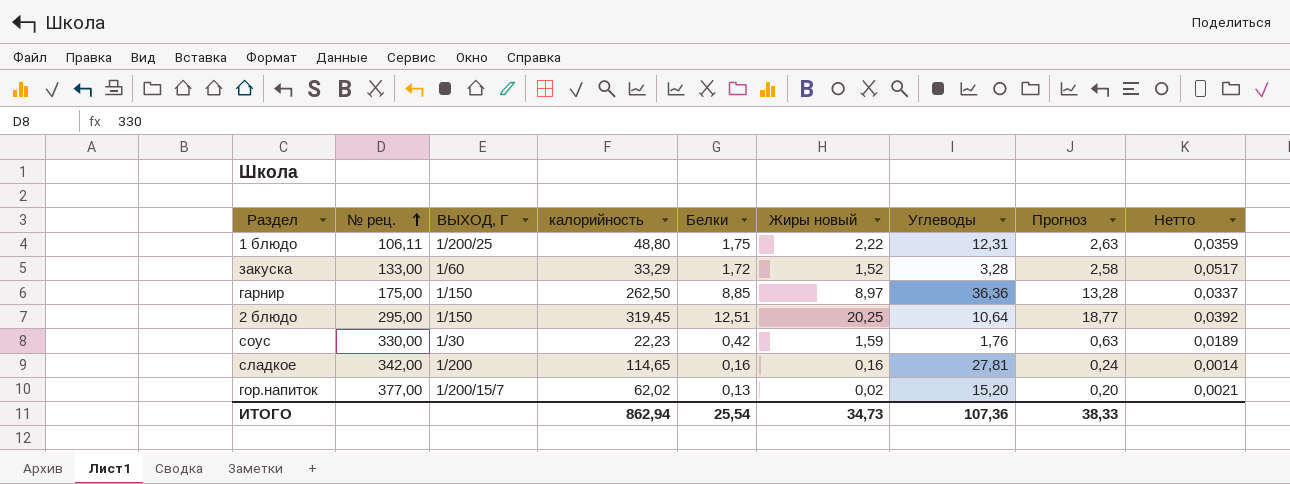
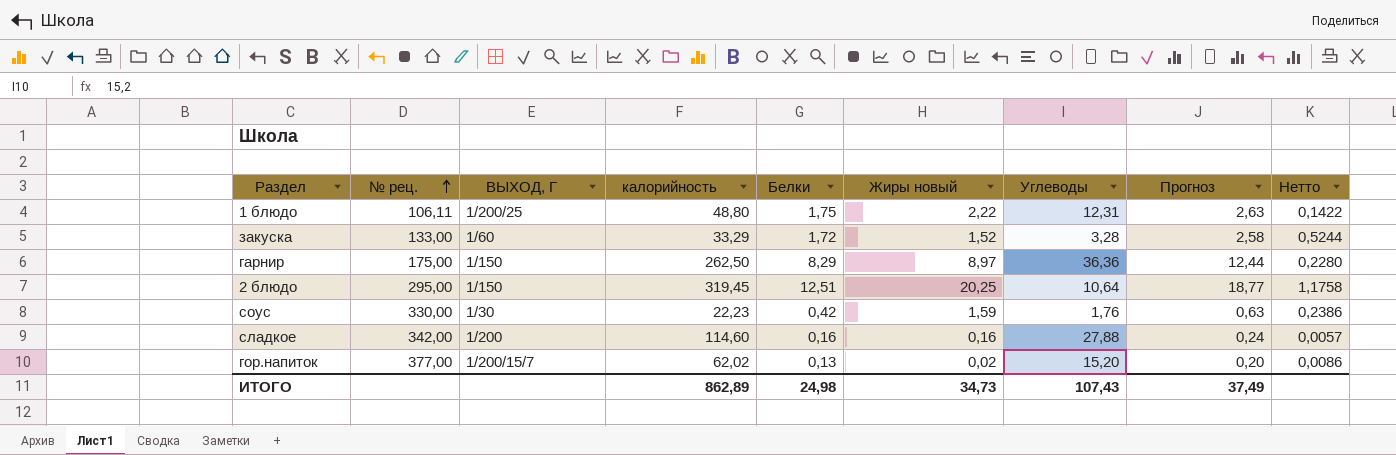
column Нетто | formula: [Белки] / [калорийность] -> [Белки] / [Углеводы]
гарнир | Белки: 8,85 -> 8,29
гарнир | Прогноз: 13,28 -> 12,44
сладкое | калорийность: 114,65 -> 114,60
сладкое | Углеводы: 27,81 -> 27,88
ИТОГО | калорийность: 862,94 -> 862,89
ИТОГО | Белки: 25,54 -> 24,98
ИТОГО | Углеводы: 107,36 -> 107,43
ИТОГО | Прогноз: 38,33 -> 37,49

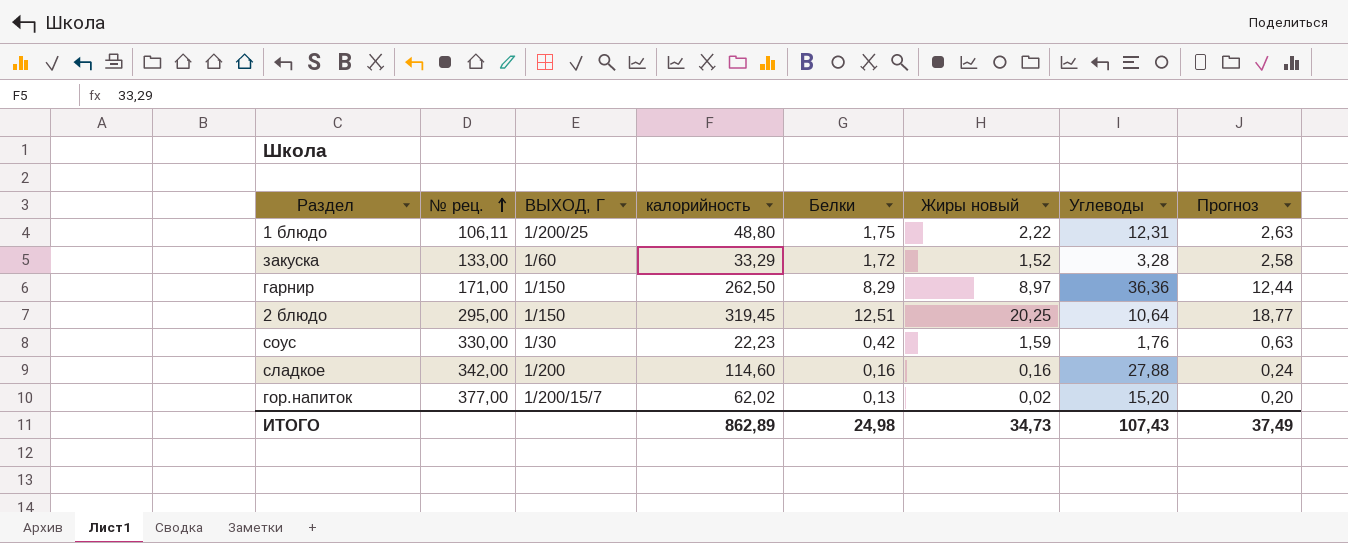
column Нетто | formula: [Белки] / [Углеводы] -> none
гарнир | № рец.: 175,00 -> 171,00

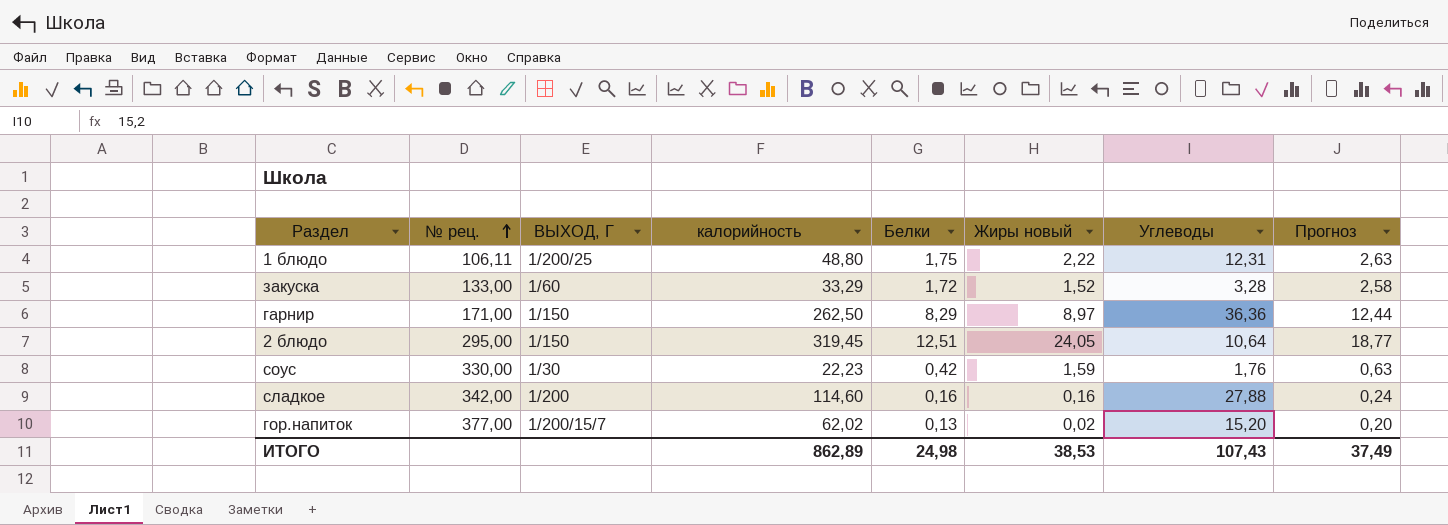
2 блюдо | Жиры новый: 20,25 -> 24,05
ИТОГО | Жиры новый: 34,73 -> 38,53

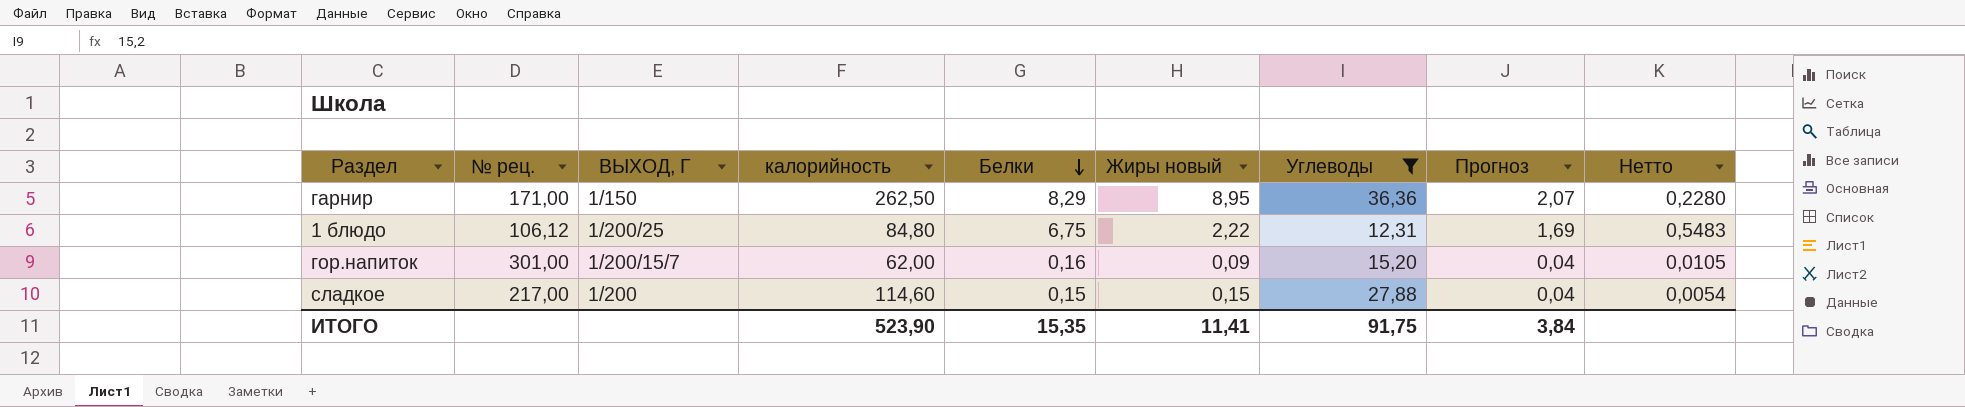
filter: none -> Углеводы >= 12,31
row order: № рец. ascending -> Белки descending
column Прогноз | formula: [Белки] * 1,5 -> [Белки] * 0,25
column Нетто | formula: none -> [Белки] / [Углеводы]
гарнир | Жиры новый: 8,97 -> 8,95
1 блюдо | № рец.: 106,11 -> 106,12
1 блюдо | калорийность: 48,80 -> 84,80
1 блюдо | Белки: 1,75 -> 6,75
гор.напиток | № рец.: 377,00 -> 301,00
гор.напиток | калорийность: 62,02 -> 62,00
гор.напиток | Белки: 0,13 -> 0,16
гор.напиток | Жиры новый: 0,02 -> 0,09
сладкое | № рец.: 342,00 -> 217,00
сладкое | Белки: 0,16 -> 0,15
сладкое | Жиры новый: 0,16 -> 0,15
ИТОГО | калорийность: 862,89 -> 523,90
ИТОГО | Белки: 24,98 -> 15,35
ИТОГО | Жиры новый: 38,53 -> 11,41
ИТОГО | Углеводы: 107,43 -> 91,75
ИТОГО | Прогноз: 37,49 -> 3,84

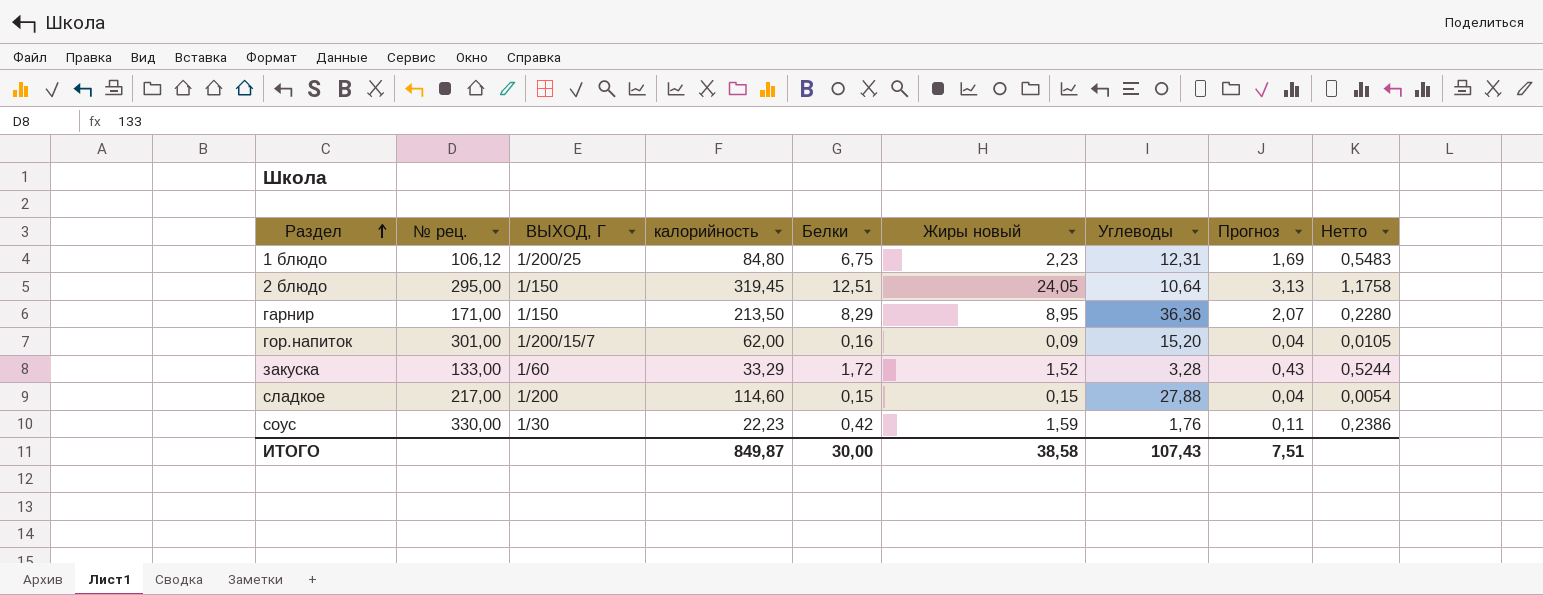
filter: Углеводы >= 12,31 -> none
row order: Белки descending -> Раздел ascending
1 блюдо | Жиры новый: 2,22 -> 2,23
гарнир | калорийность: 262,50 -> 213,50
ИТОГО | калорийность: 523,90 -> 849,87
ИТОГО | Белки: 15,35 -> 30,00
ИТОГО | Жиры новый: 11,41 -> 38,58
ИТОГО | Углеводы: 91,75 -> 107,43
ИТОГО | Прогноз: 3,84 -> 7,51

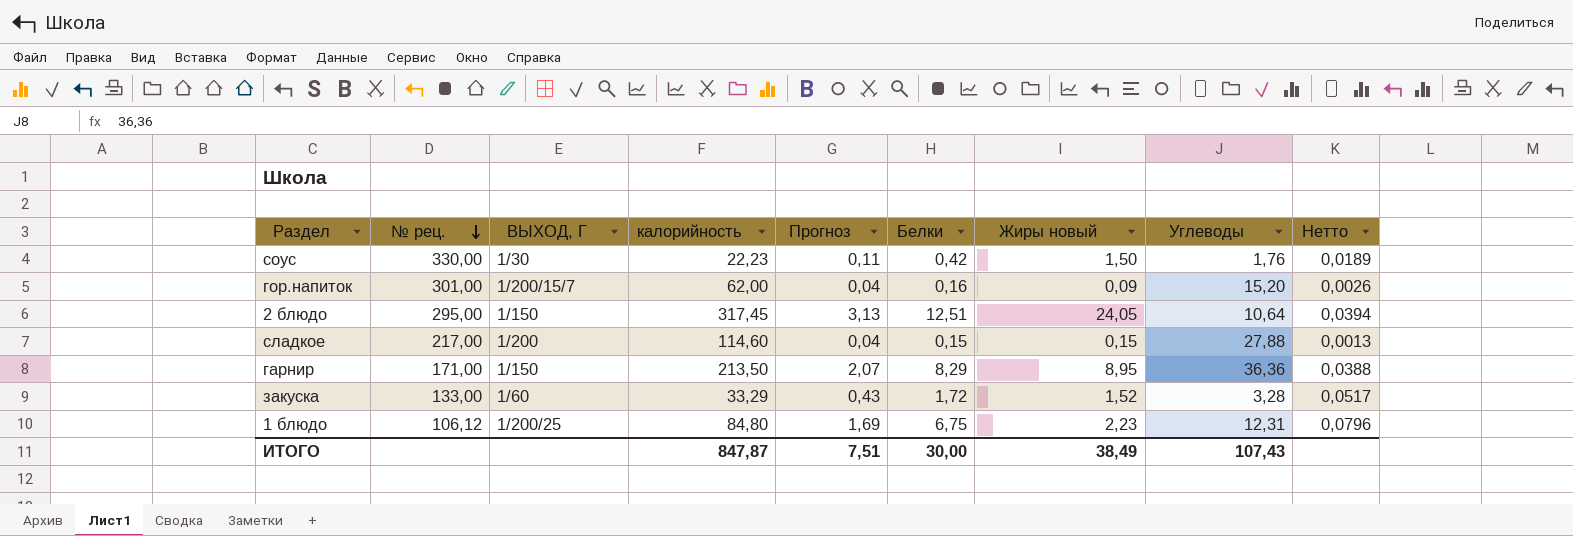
row order: Раздел ascending -> № рец. descending
column Прогноз | position: 8 -> 5
column Нетто | formula: [Белки] / [Углеводы] -> [Белки] / [калорийность]
соус | Жиры новый: 1,59 -> 1,50
2 блюдо | калорийность: 319,45 -> 317,45
ИТОГО | калорийность: 849,87 -> 847,87
ИТОГО | Жиры новый: 38,58 -> 38,49

